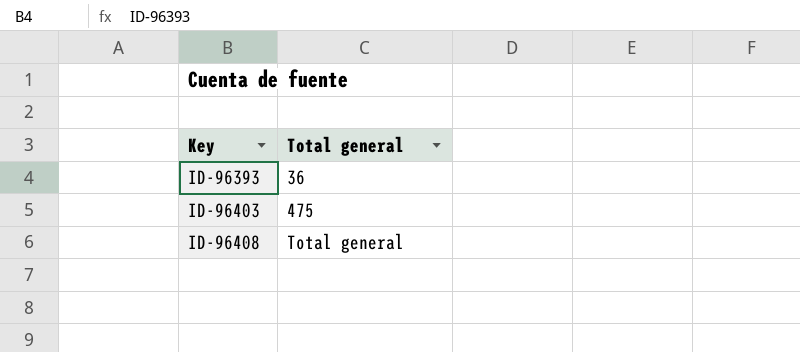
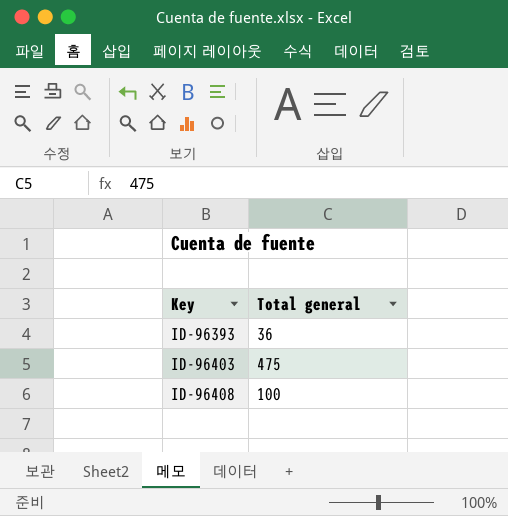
ID-96408 | Total general: Total general -> 100

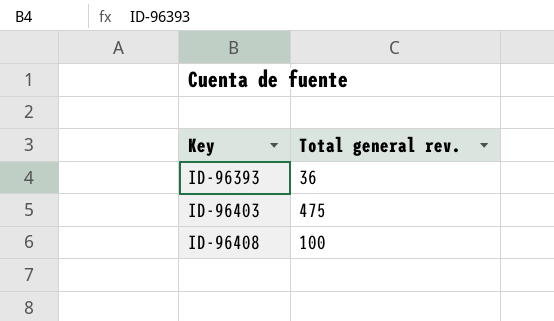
column name: Total general -> Total general rev.

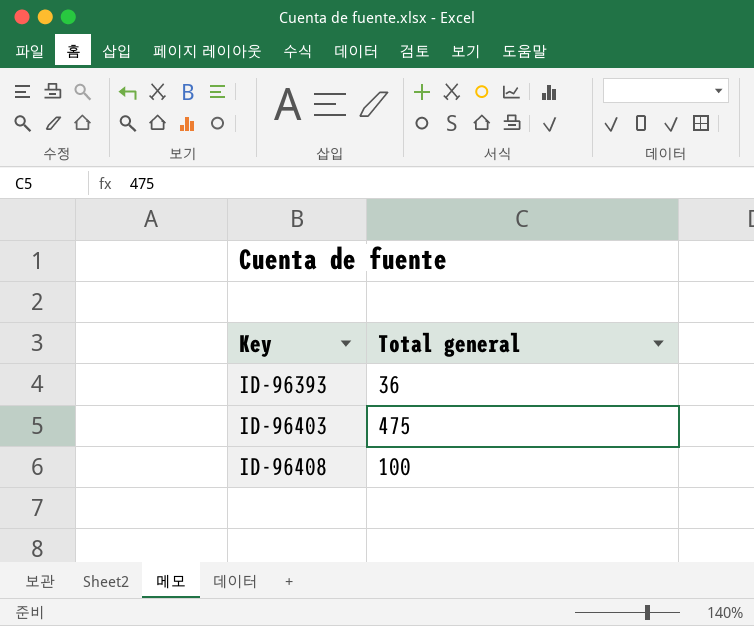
column name: Total general rev. -> Total general

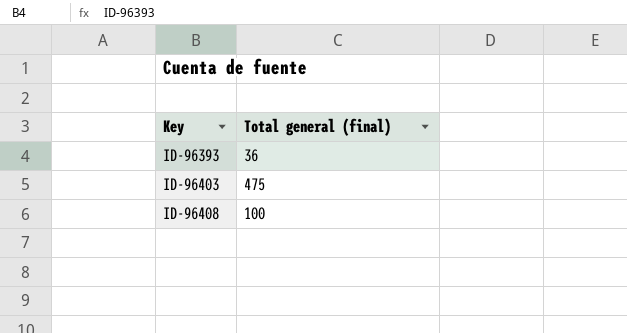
column name: Total general -> Total general (final)

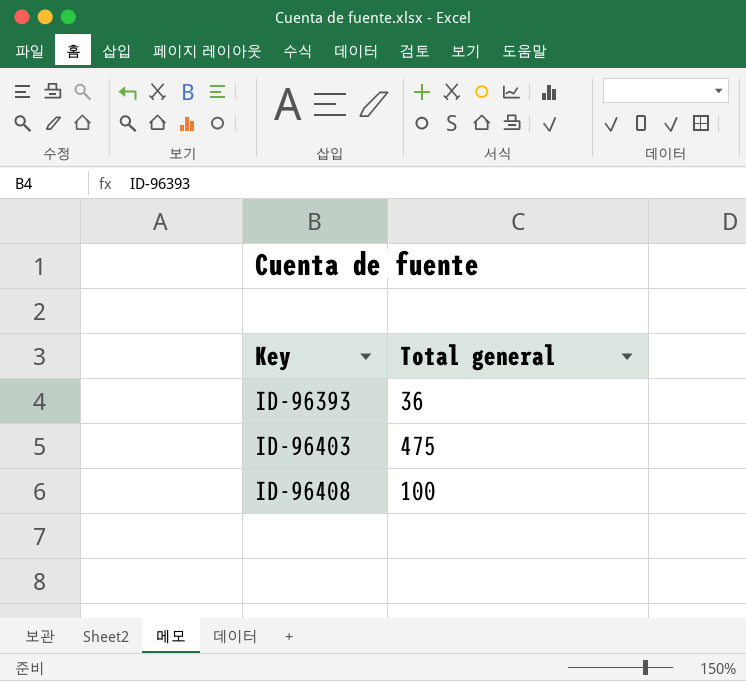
column name: Total general (final) -> Total general

